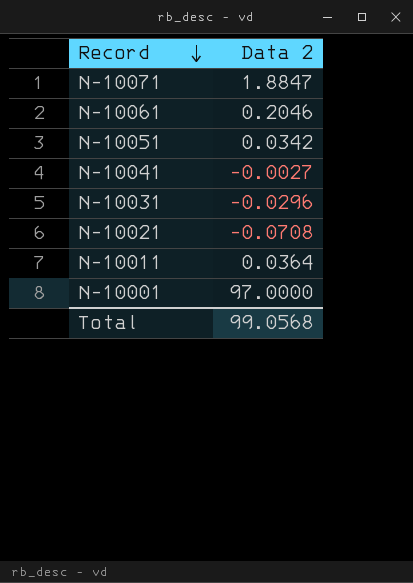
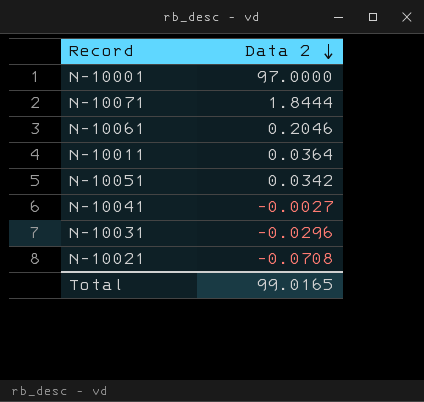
row order: Record descending -> Data 2 descending
N-10071 | Data 2: 1.8847 -> 1.8444
Total | Data 2: 99.0568 -> 99.0165

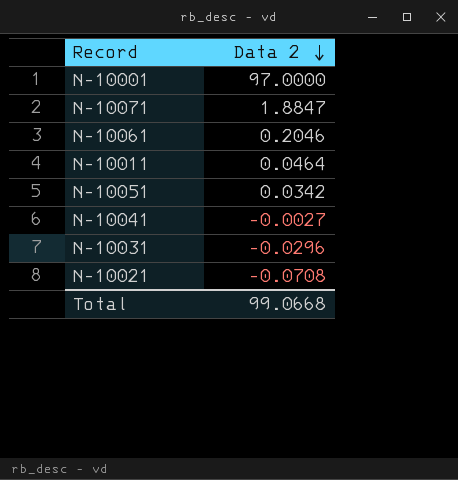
N-10071 | Data 2: 1.8444 -> 1.8847
N-10011 | Data 2: 0.0364 -> 0.0464
Total | Data 2: 99.0165 -> 99.0668

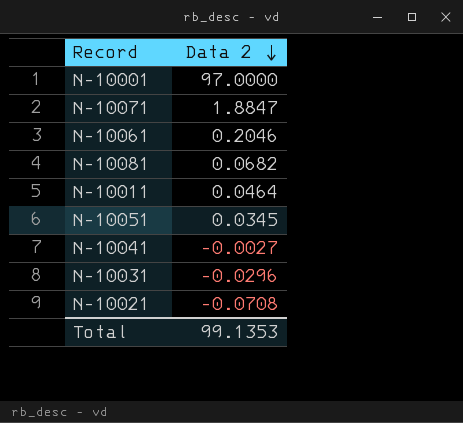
row N-10081: none -> 0.0682
N-10051 | Data 2: 0.0342 -> 0.0345
Total | Data 2: 99.0668 -> 99.1353

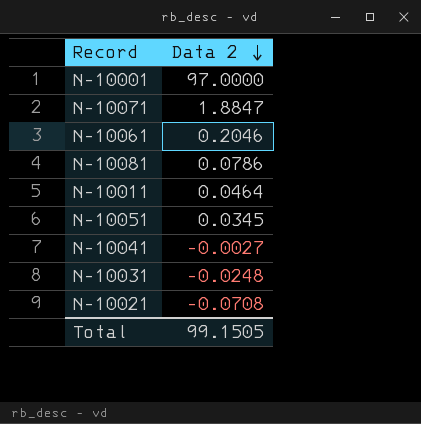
N-10081 | Data 2: 0.0682 -> 0.0786
N-10031 | Data 2: -0.0296 -> -0.0248
Total | Data 2: 99.1353 -> 99.1505

